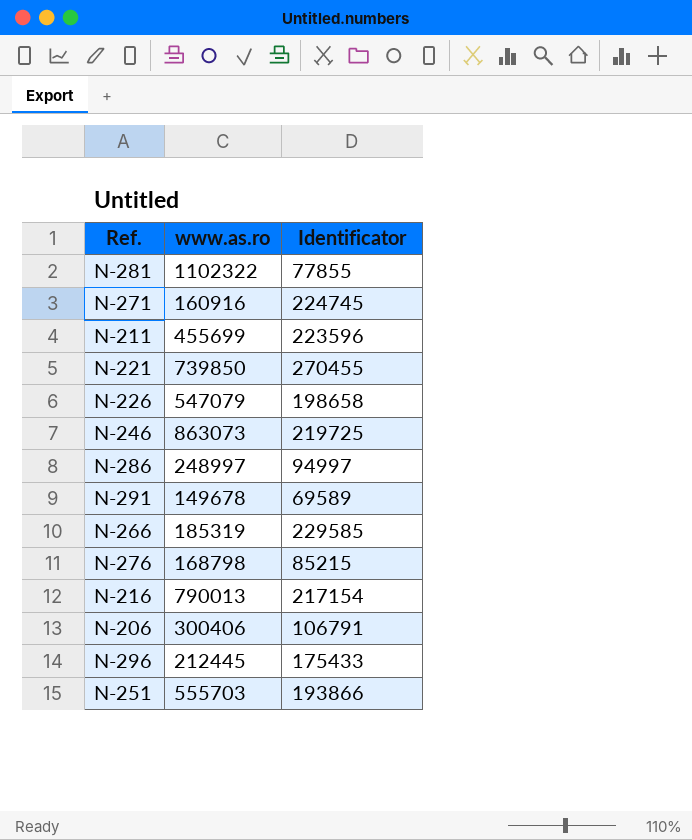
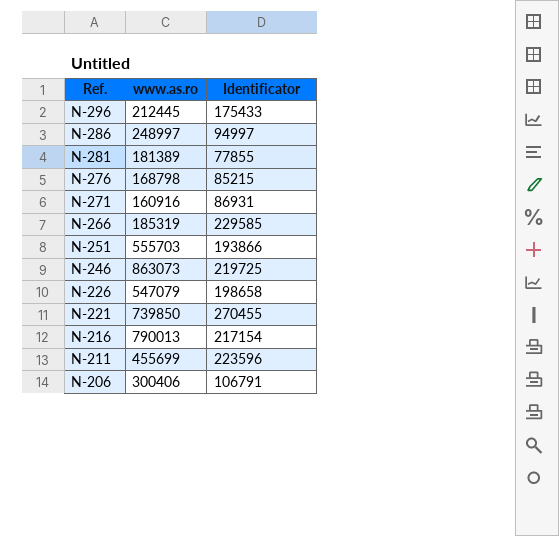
row order: none -> Ref. descending
row N-291: 149678 | 69589 -> none
N-281 | www.as.ro: 1102322 -> 181389
N-271 | Identificator: 224745 -> 86931

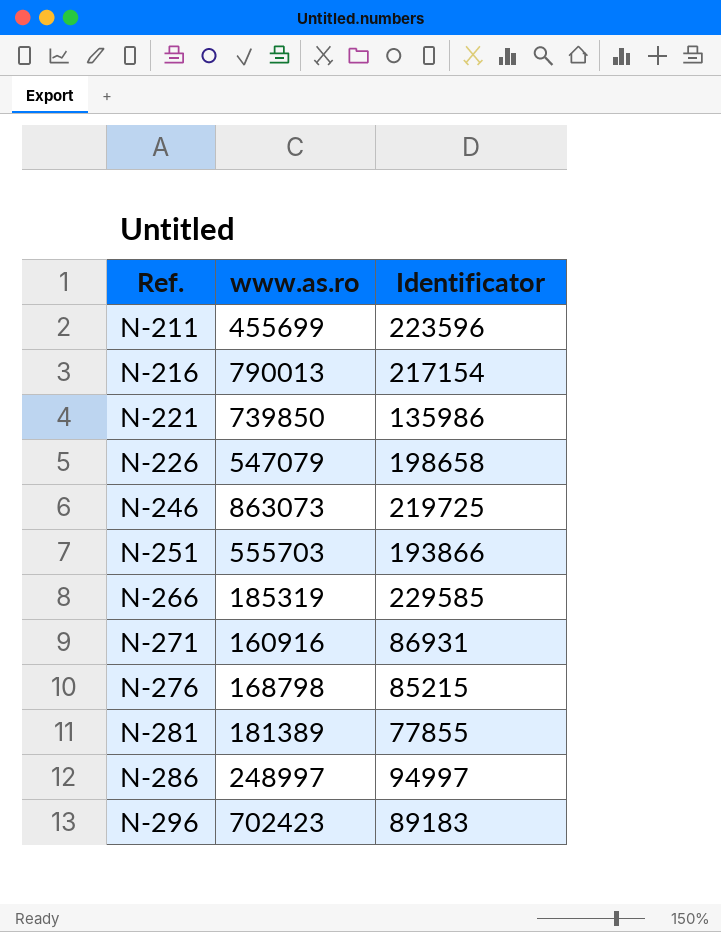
row order: Ref. descending -> Ref. ascending
row N-206: 300406 | 106791 -> none
N-221 | Identificator: 270455 -> 135986
N-296 | www.as.ro: 212445 -> 702423
N-296 | Identificator: 175433 -> 89183

